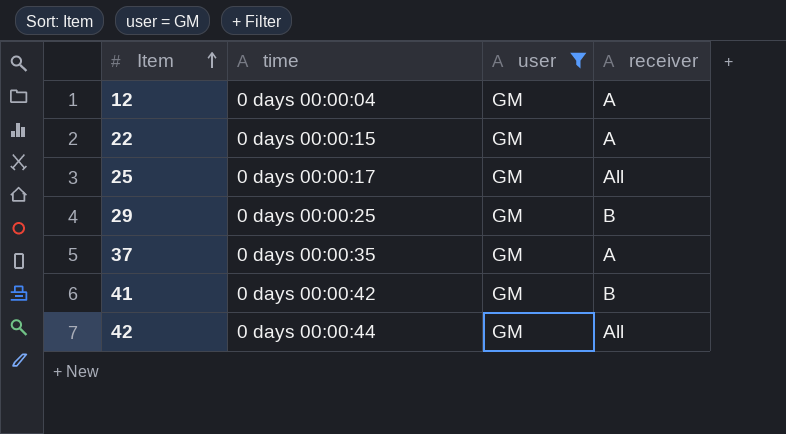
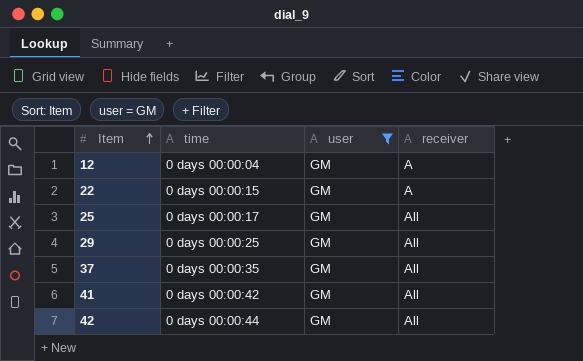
29 | receiver: B -> All
37 | receiver: A -> All
41 | receiver: B -> All

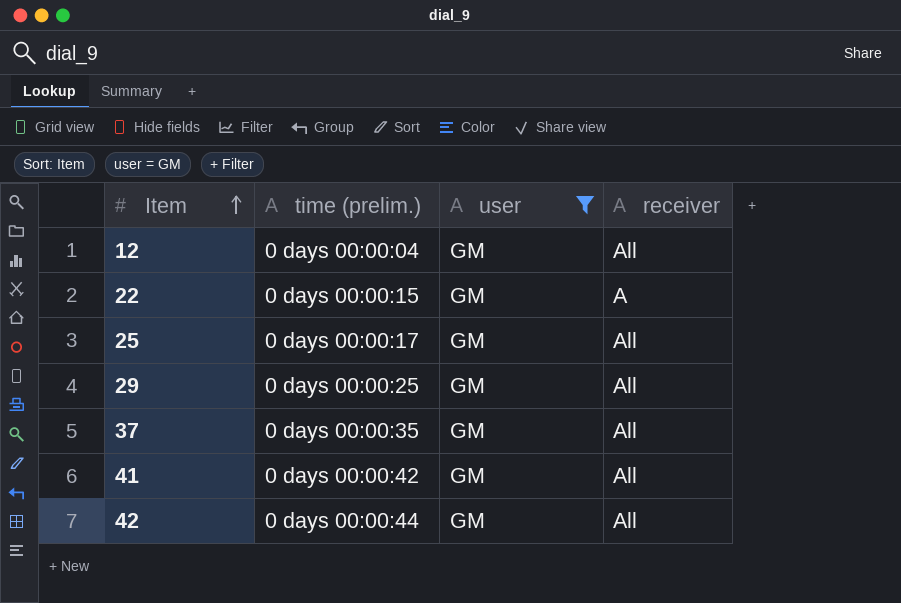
column name: time -> time (prelim.)
12 | receiver: A -> All

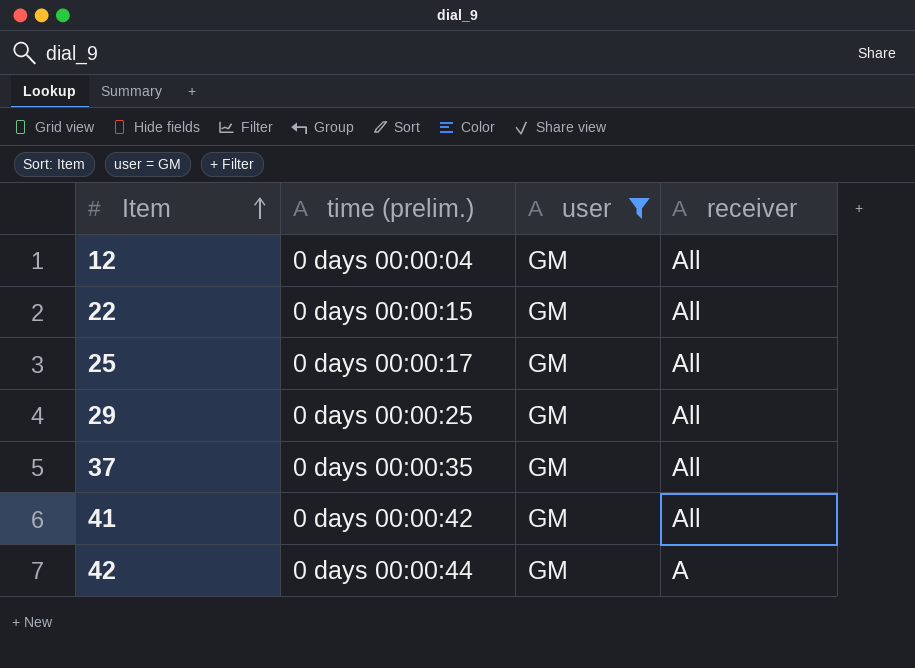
22 | receiver: A -> All
42 | receiver: All -> A

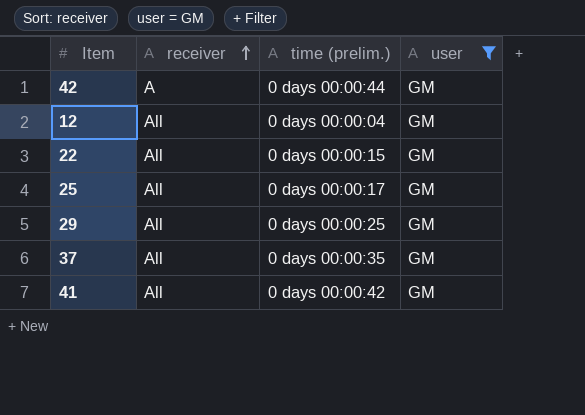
row order: Item ascending -> receiver ascending
column receiver | position: 4 -> 2

